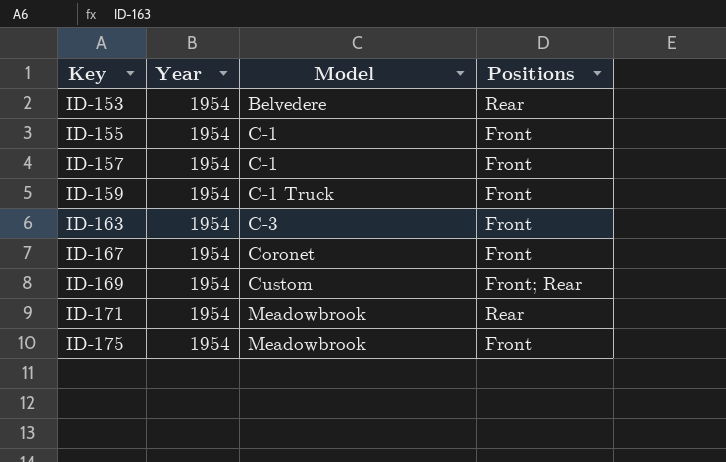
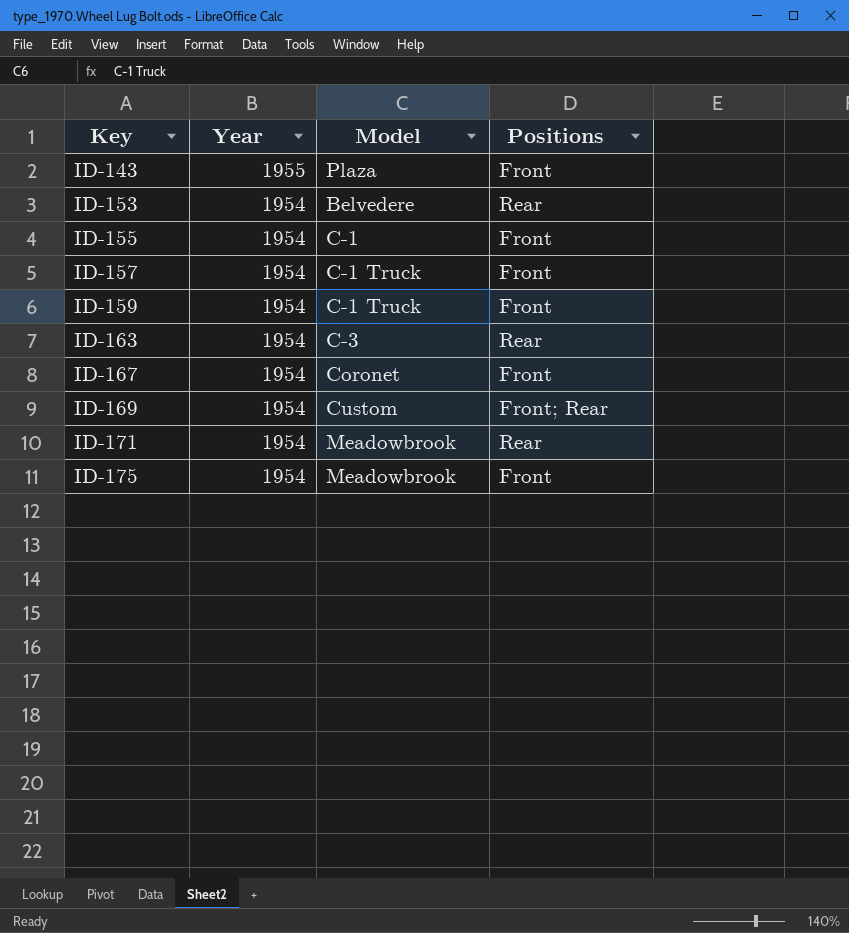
row ID-143: none -> 1955 | Plaza | Front
ID-157 | Model: C-1 -> C-1 Truck
ID-163 | Positions: Front -> Rear

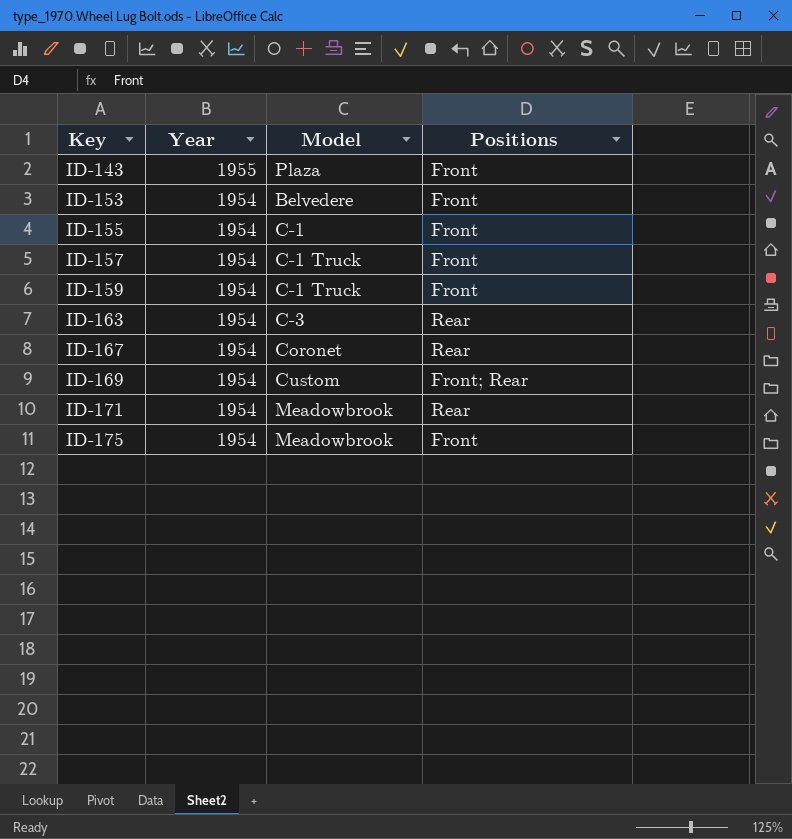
ID-153 | Positions: Rear -> Front
ID-167 | Positions: Front -> Rear

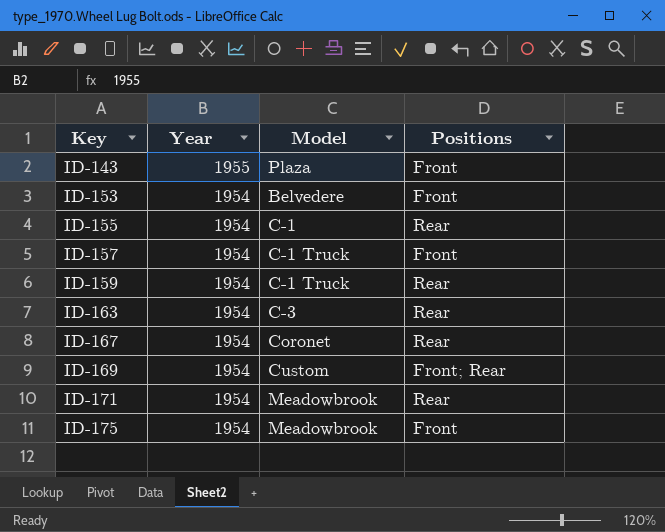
ID-155 | Positions: Front -> Rear
ID-159 | Positions: Front -> Rear

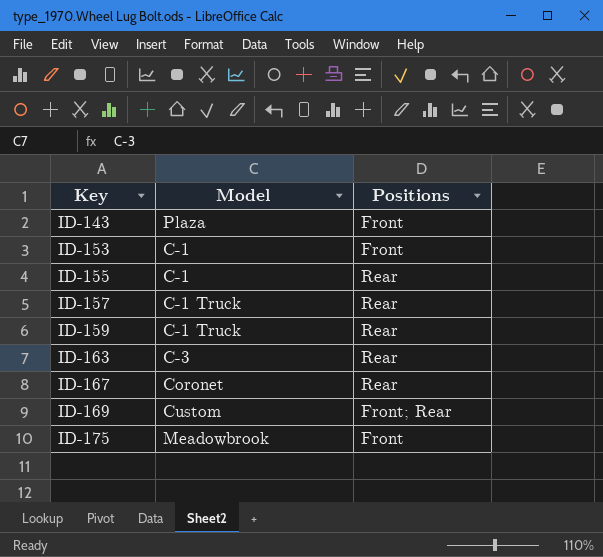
column Year | position: 2 -> none
row ID-171: 1954 | Meadowbrook | Rear -> none
ID-153 | Model: Belvedere -> C-1
ID-157 | Positions: Front -> Rear

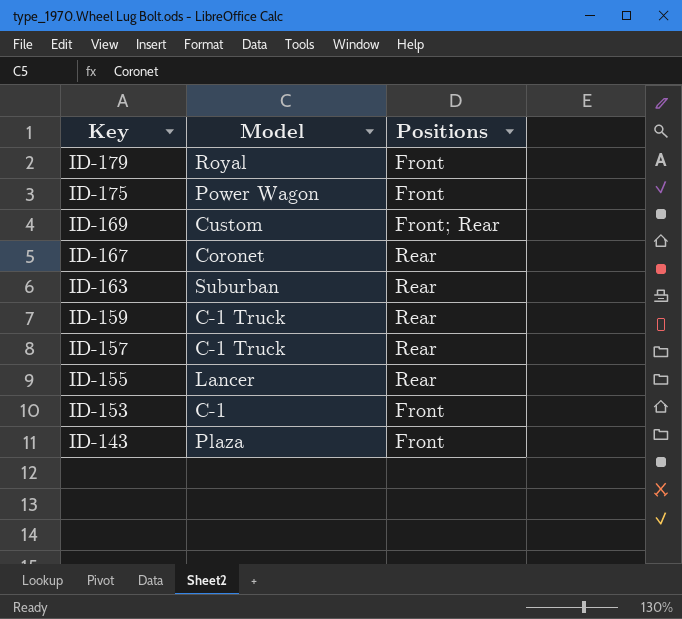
row order: Key ascending -> Key descending
row ID-179: none -> Royal | Front
ID-175 | Model: Meadowbrook -> Power Wagon
ID-163 | Model: C-3 -> Suburban
ID-155 | Model: C-1 -> Lancer

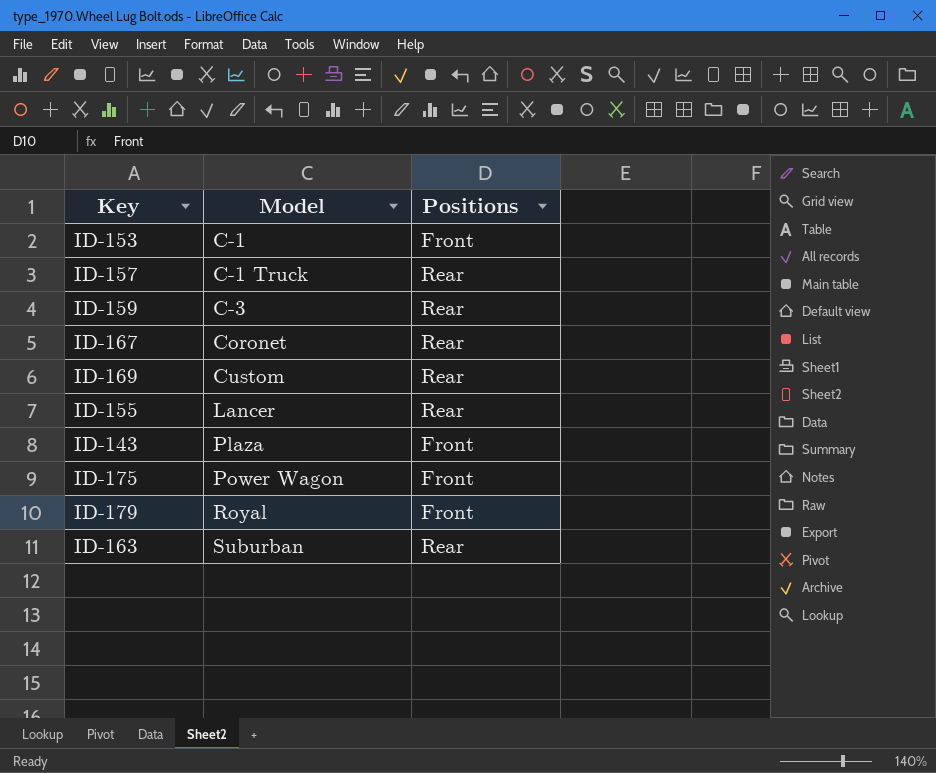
row order: Key descending -> Model ascending
ID-159 | Model: C-1 Truck -> C-3
ID-169 | Positions: Front; Rear -> Rear

